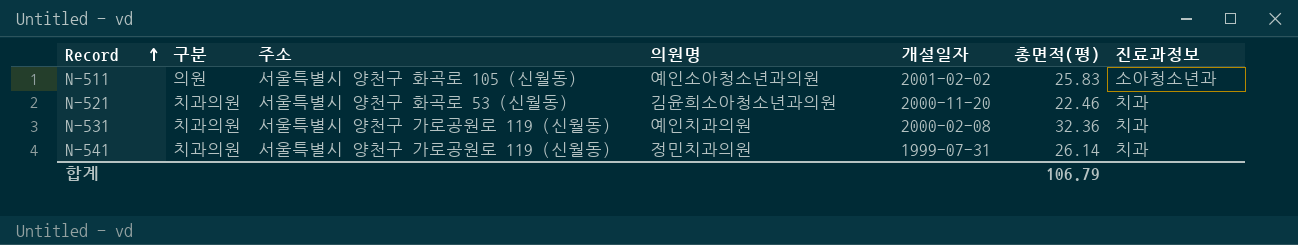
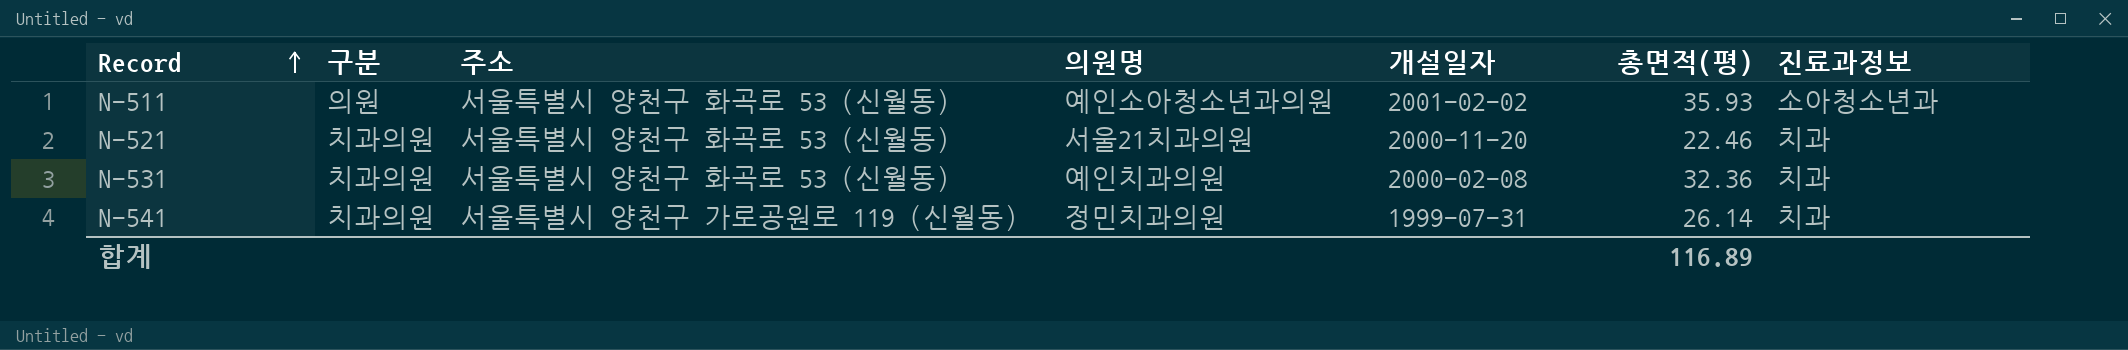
N-511 | 주소: 서울특별시 양천구 화곡로 105 (신월동) -> 서울특별시 양천구 화곡로 53 (신월동)
N-511 | 총면적(평): 25.83 -> 35.93
N-521 | 의원명: 김윤희소아청소년과의원 -> 서울21치과의원
N-531 | 주소: 서울특별시 양천구 가로공원로 119 (신월동) -> 서울특별시 양천구 화곡로 53 (신월동)
합계 | 총면적(평): 106.79 -> 116.89

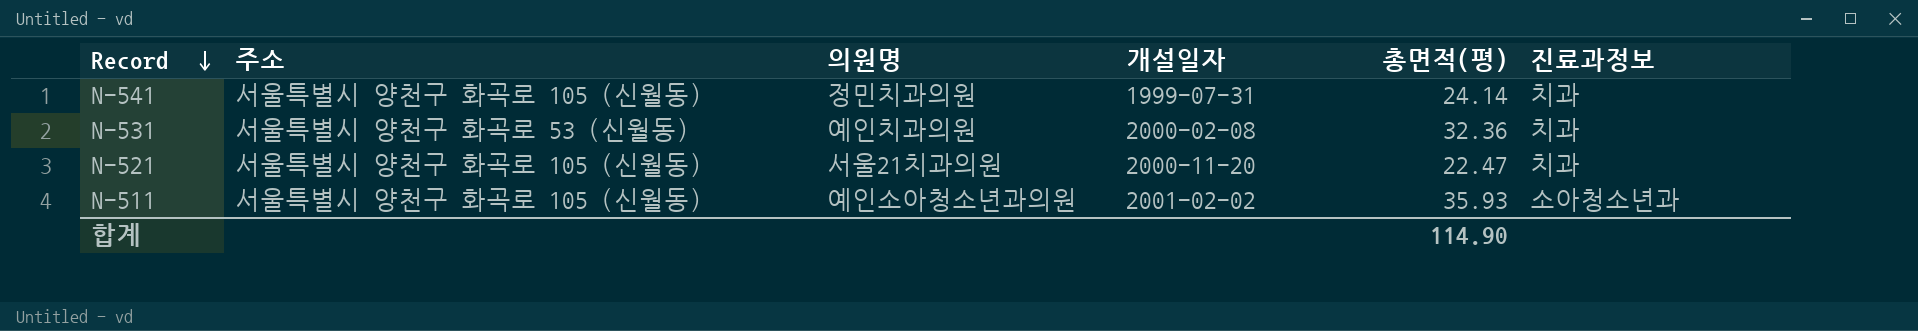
row order: Record ascending -> Record descending
column 구분 | position: 2 -> none
N-541 | 주소: 서울특별시 양천구 가로공원로 119 (신월동) -> 서울특별시 양천구 화곡로 105 (신월동)
N-541 | 총면적(평): 26.14 -> 24.14
N-521 | 주소: 서울특별시 양천구 화곡로 53 (신월동) -> 서울특별시 양천구 화곡로 105 (신월동)
N-521 | 총면적(평): 22.46 -> 22.47
N-511 | 주소: 서울특별시 양천구 화곡로 53 (신월동) -> 서울특별시 양천구 화곡로 105 (신월동)
합계 | 총면적(평): 116.89 -> 114.90

